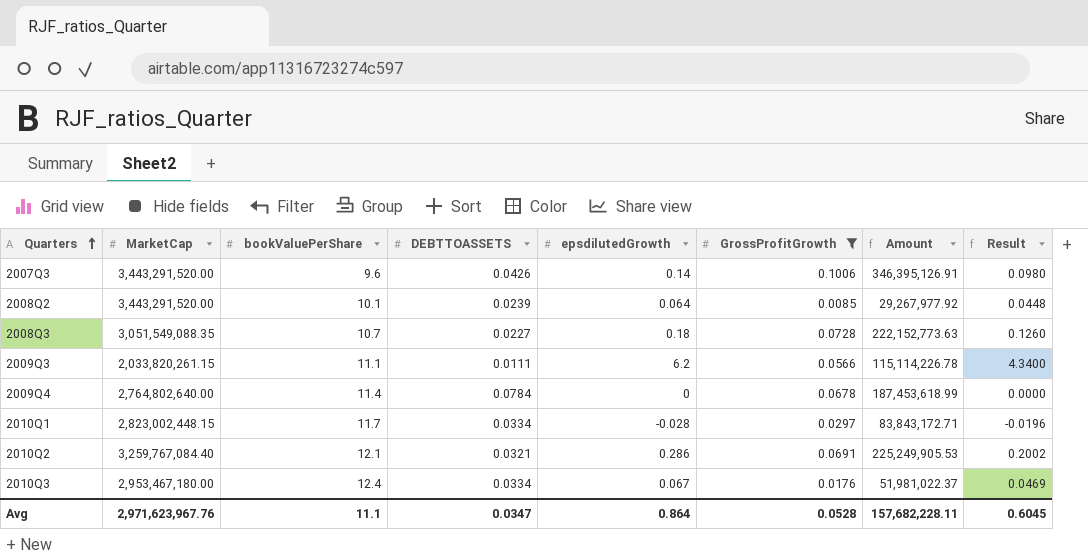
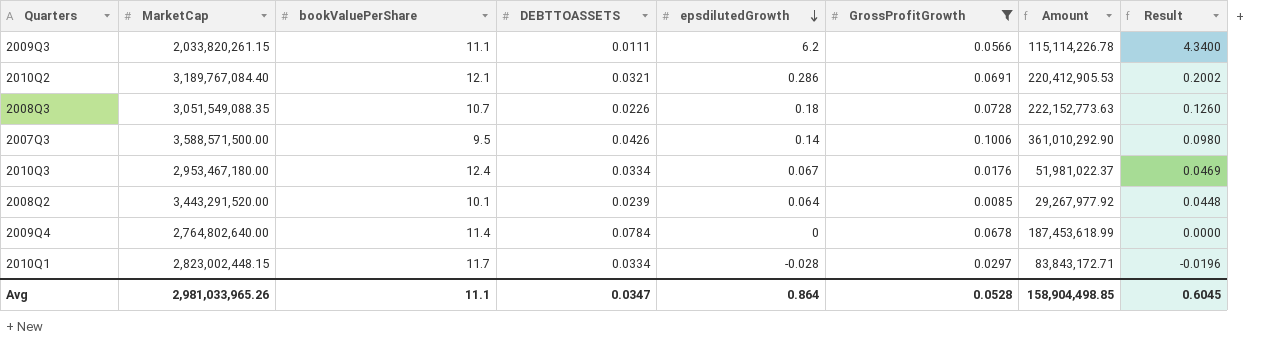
row order: Quarters ascending -> epsdilutedGrowth descending
2010Q2 | MarketCap: 3,259,767,084.40 -> 3,189,767,084.40
2010Q2 | Amount: 225,249,905.53 -> 220,412,905.53
2008Q3 | DEBTTOASSETS: 0.0227 -> 0.0226
2007Q3 | MarketCap: 3,443,291,520.00 -> 3,588,571,500.00
2007Q3 | bookValuePerShare: 9.6 -> 9.5
2007Q3 | Amount: 346,395,126.91 -> 361,010,292.90
Avg | MarketCap: 2,971,623,967.76 -> 2,981,033,965.26
Avg | Amount: 157,682,228.11 -> 158,904,498.85

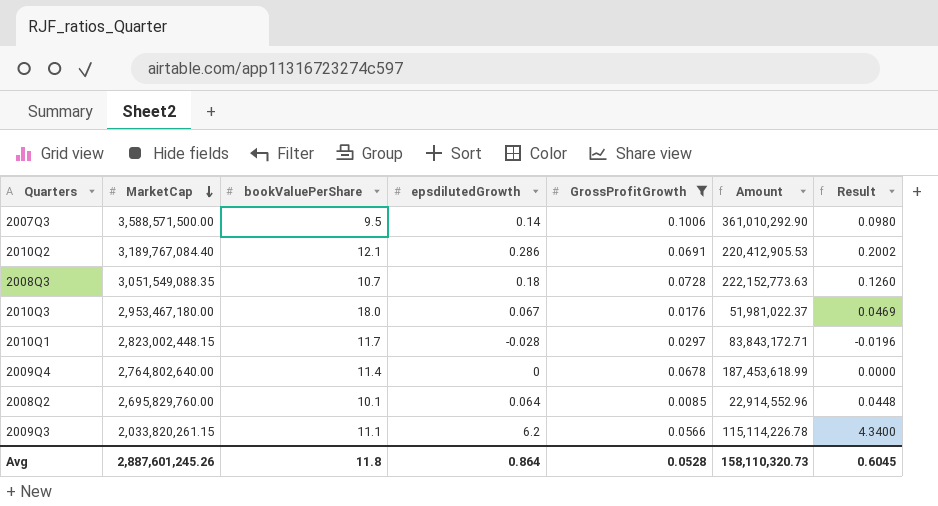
row order: epsdilutedGrowth descending -> MarketCap descending
column DEBTTOASSETS | position: 4 -> none
2010Q3 | bookValuePerShare: 12.4 -> 18.0
2008Q2 | MarketCap: 3,443,291,520.00 -> 2,695,829,760.00
2008Q2 | Amount: 29,267,977.92 -> 22,914,552.96
Avg | MarketCap: 2,981,033,965.26 -> 2,887,601,245.26
Avg | bookValuePerShare: 11.1 -> 11.8
Avg | Amount: 158,904,498.85 -> 158,110,320.73

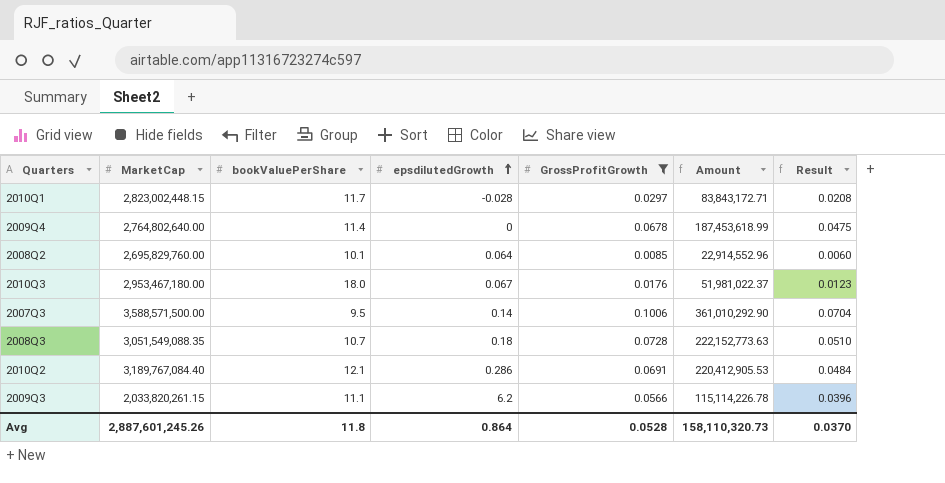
row order: MarketCap descending -> epsdilutedGrowth ascending
column Result | formula: [epsdilutedGrowth] * 0.7 -> [GrossProfitGrowth] * 0.7
Avg | Result: 0.6045 -> 0.0370

